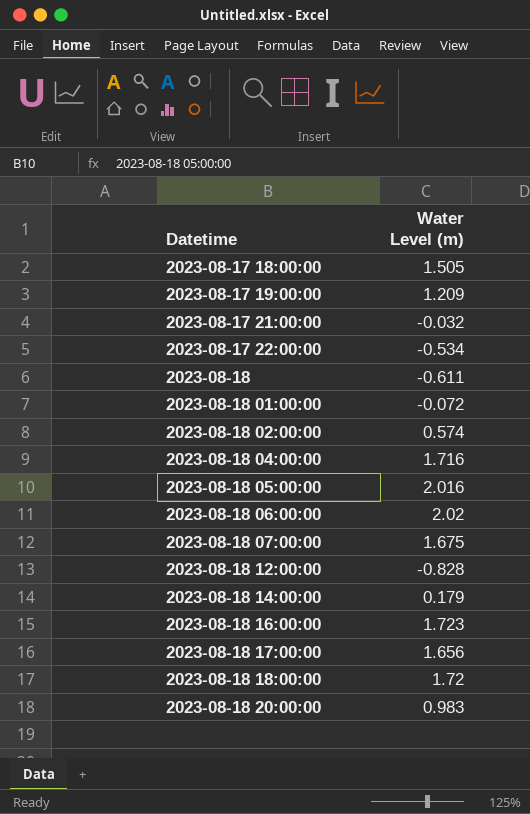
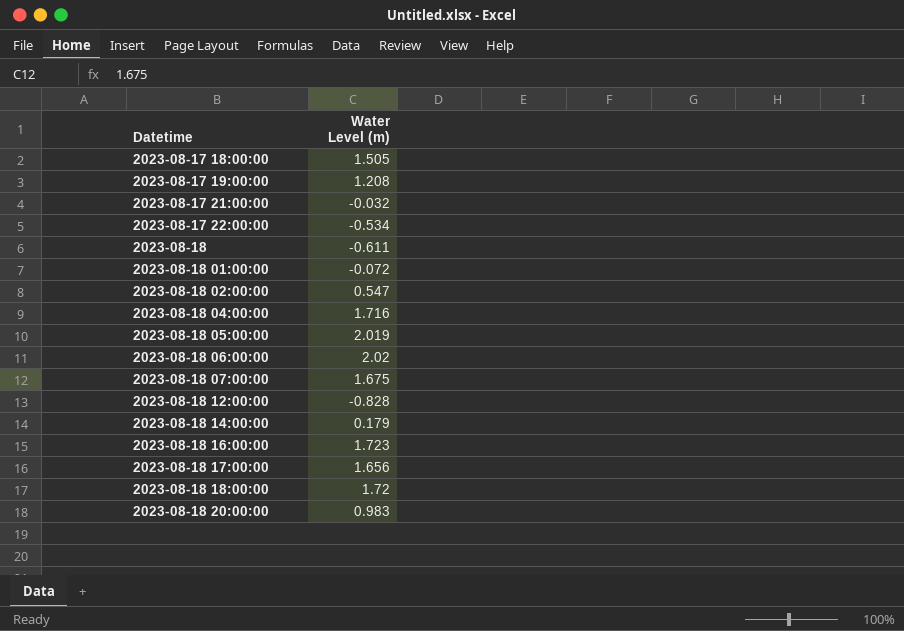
2023-08-17 19:00:00 | Water Level (m): 1.209 -> 1.208
2023-08-18 02:00:00 | Water Level (m): 0.574 -> 0.547
2023-08-18 05:00:00 | Water Level (m): 2.016 -> 2.019

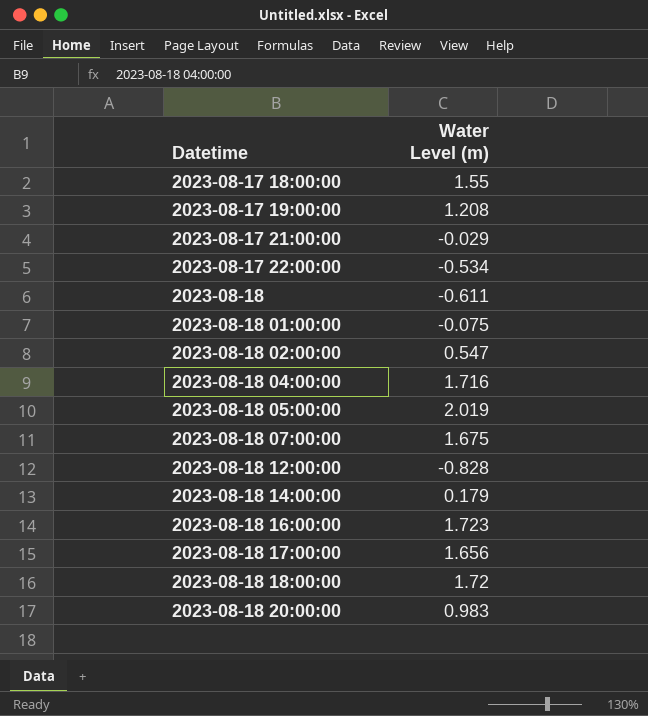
row 2023-08-18 06:00:00: 2.02 -> none
2023-08-17 18:00:00 | Water Level (m): 1.505 -> 1.55
2023-08-17 21:00:00 | Water Level (m): -0.032 -> -0.029
2023-08-18 01:00:00 | Water Level (m): -0.072 -> -0.075

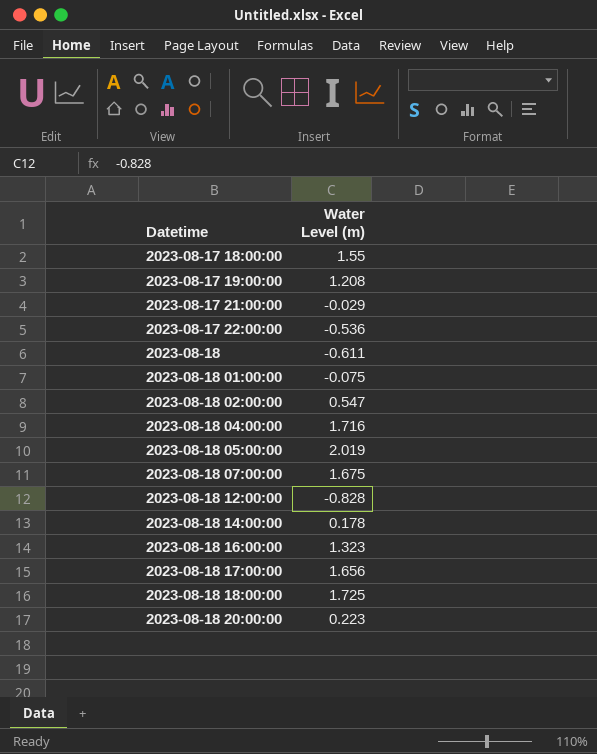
2023-08-17 22:00:00 | Water Level (m): -0.534 -> -0.536
2023-08-18 14:00:00 | Water Level (m): 0.179 -> 0.178
2023-08-18 16:00:00 | Water Level (m): 1.723 -> 1.323
2023-08-18 18:00:00 | Water Level (m): 1.72 -> 1.725
2023-08-18 20:00:00 | Water Level (m): 0.983 -> 0.223

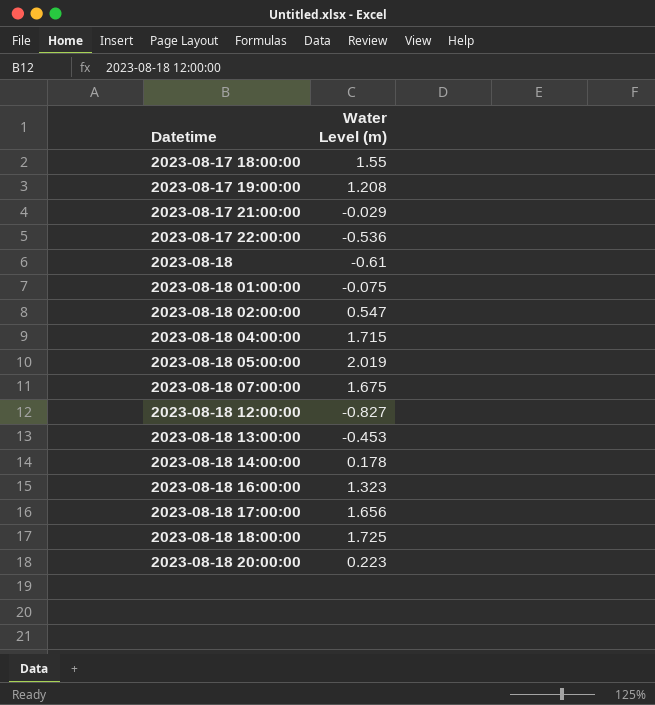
2023-08-18 | Water Level (m): -0.611 -> -0.61
2023-08-18 04:00:00 | Water Level (m): 1.716 -> 1.715
2023-08-18 12:00:00 | Water Level (m): -0.828 -> -0.827
row 2023-08-18 13:00:00: none -> -0.453

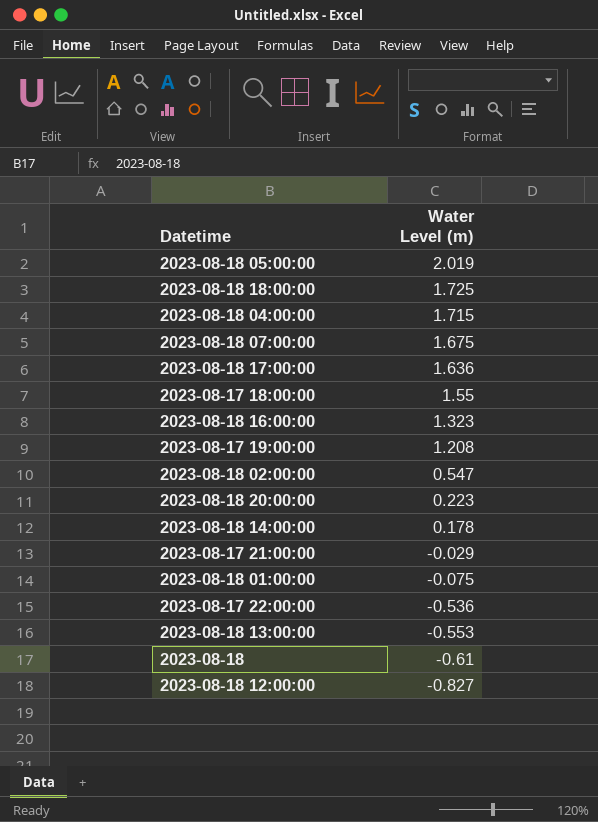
row order: Datetime ascending -> Water Level (m) descending
2023-08-18 17:00:00 | Water Level (m): 1.656 -> 1.636
2023-08-18 13:00:00 | Water Level (m): -0.453 -> -0.553

